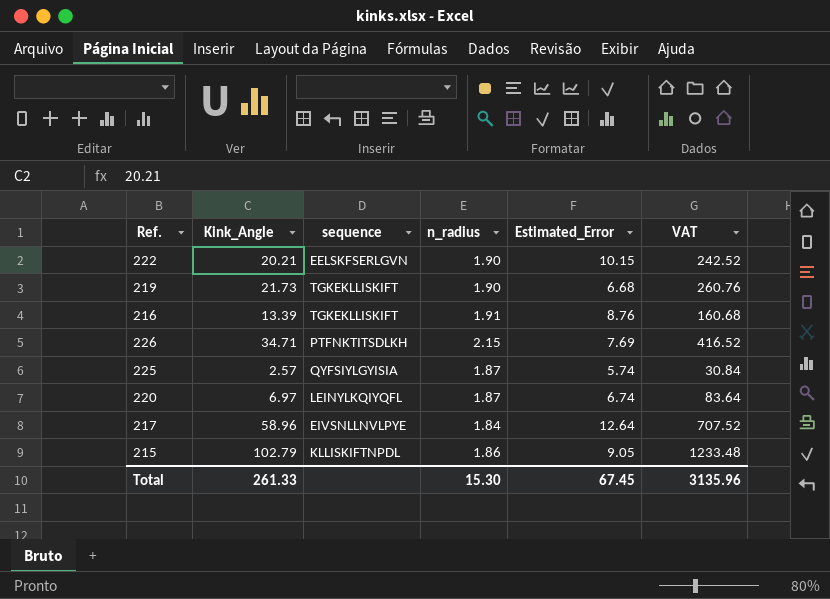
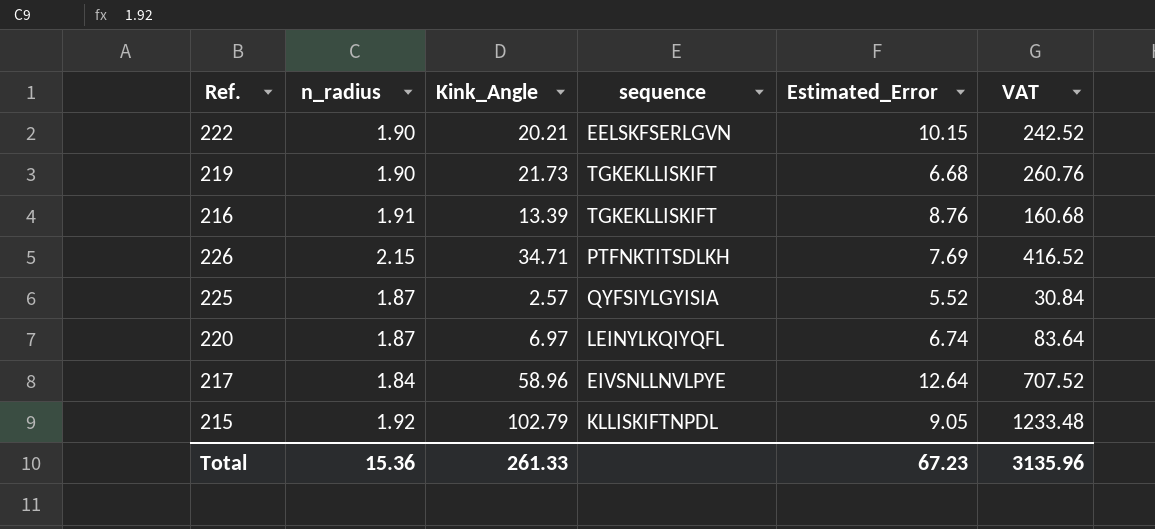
column n_radius | position: 4 -> 2
225 | Estimated_Error: 5.74 -> 5.52
215 | n_radius: 1.86 -> 1.92
Total | n_radius: 15.30 -> 15.36
Total | Estimated_Error: 67.45 -> 67.23

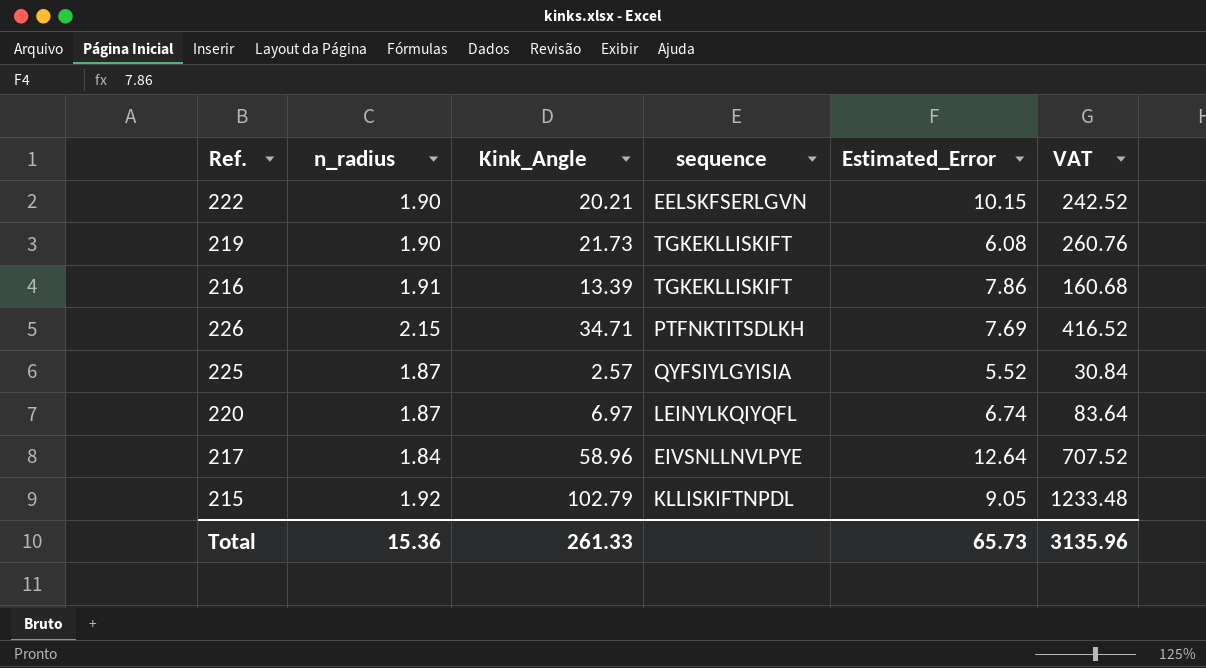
219 | Estimated_Error: 6.68 -> 6.08
216 | Estimated_Error: 8.76 -> 7.86
Total | Estimated_Error: 67.23 -> 65.73

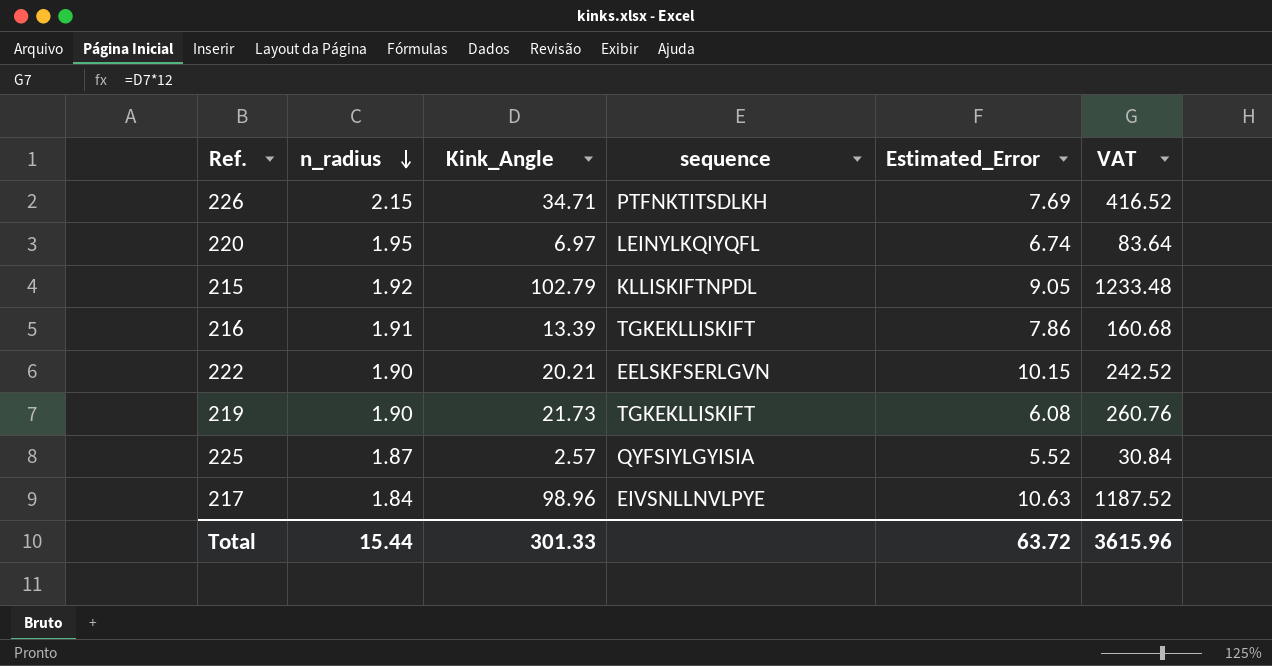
row order: none -> n_radius descending
220 | n_radius: 1.87 -> 1.95
217 | Kink_Angle: 58.96 -> 98.96
217 | Estimated_Error: 12.64 -> 10.63
217 | VAT: 707.52 -> 1187.52
Total | n_radius: 15.36 -> 15.44
Total | Kink_Angle: 261.33 -> 301.33
Total | Estimated_Error: 65.73 -> 63.72
Total | VAT: 3135.96 -> 3615.96

